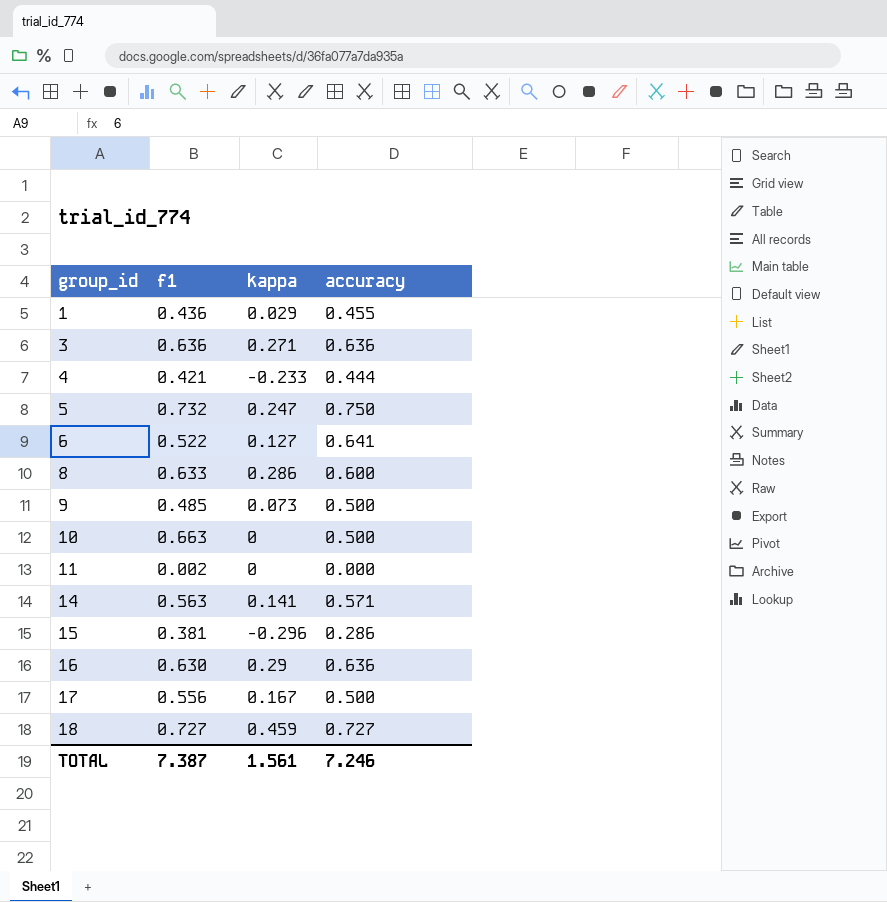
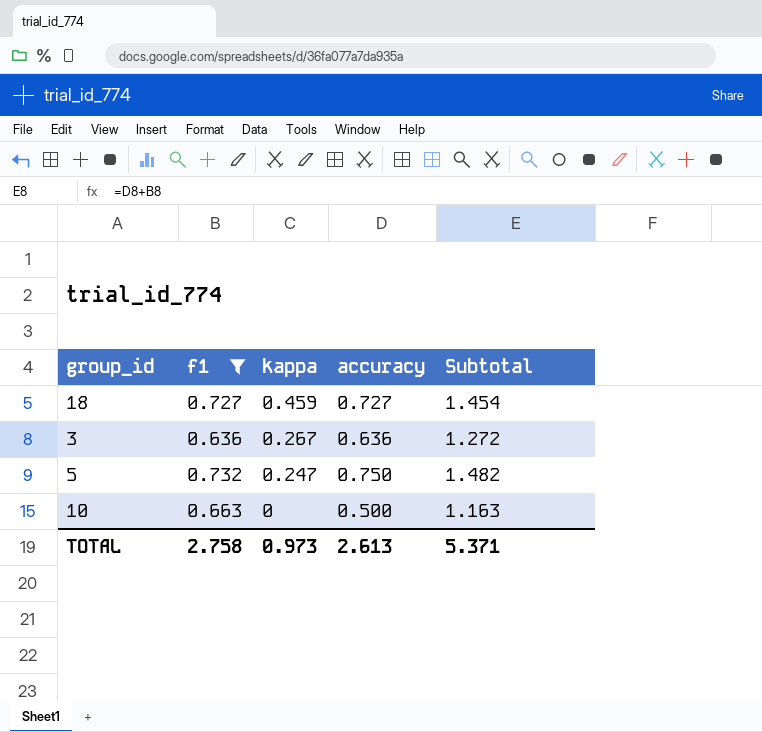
filter: none -> f1 >= 0.636
row order: group_id ascending -> kappa descending
column Subtotal | formula: none -> [f1] + [accuracy]
3 | kappa: 0.271 -> 0.267
TOTAL | f1: 7.387 -> 2.758
TOTAL | kappa: 1.561 -> 0.973
TOTAL | accuracy: 7.246 -> 2.613

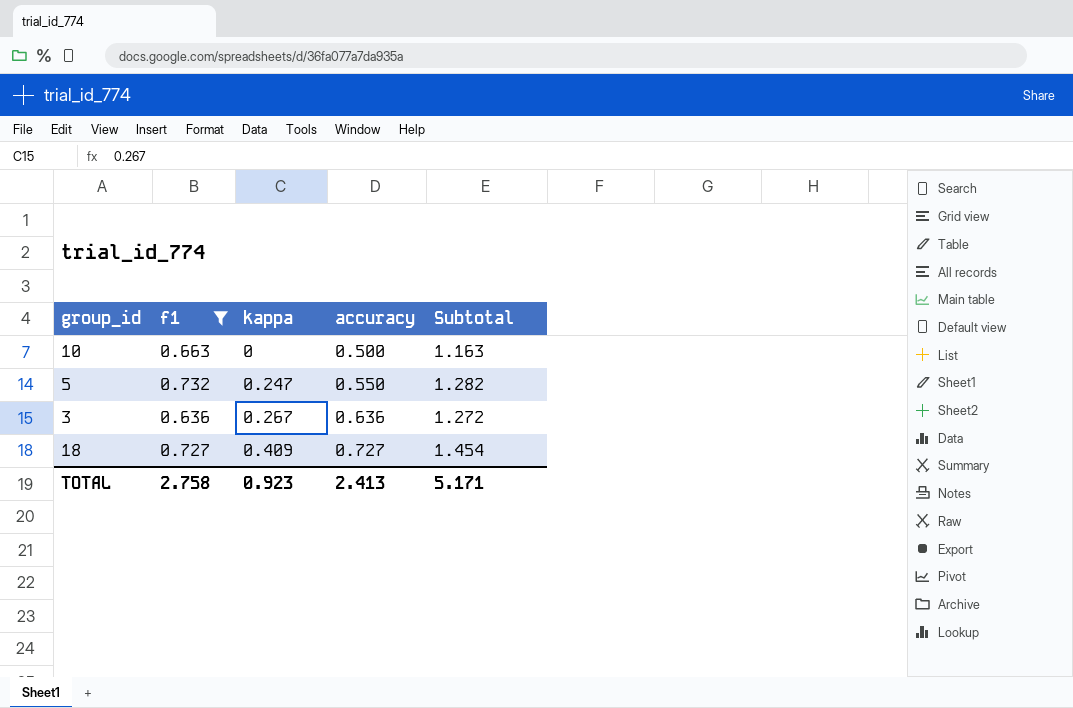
row order: kappa descending -> kappa ascending
5 | accuracy: 0.750 -> 0.550
5 | Subtotal: 1.482 -> 1.282
18 | kappa: 0.459 -> 0.409
TOTAL | kappa: 0.973 -> 0.923
TOTAL | accuracy: 2.613 -> 2.413
TOTAL | Subtotal: 5.371 -> 5.171

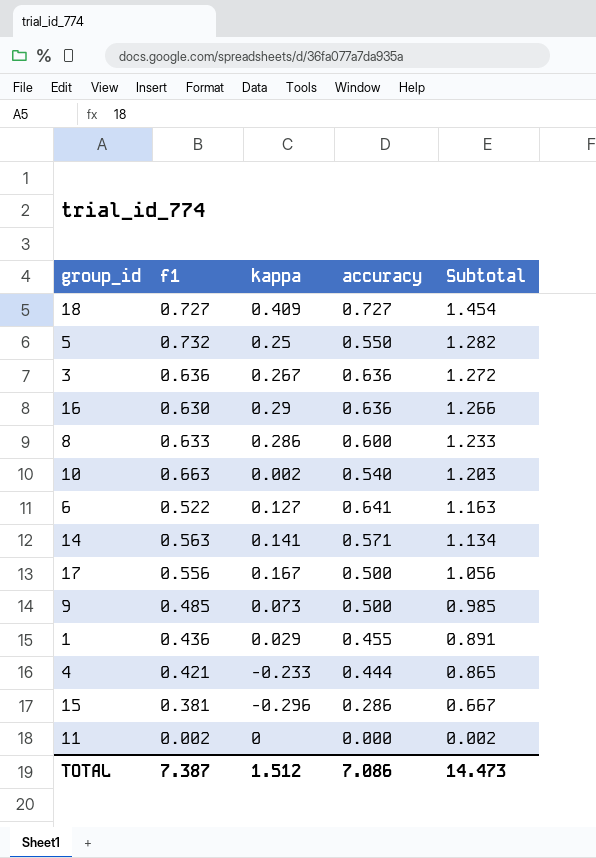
filter: f1 >= 0.636 -> none
row order: kappa ascending -> Subtotal descending
5 | kappa: 0.247 -> 0.25
10 | kappa: 0 -> 0.002
10 | accuracy: 0.500 -> 0.540
10 | Subtotal: 1.163 -> 1.203
TOTAL | f1: 2.758 -> 7.387
TOTAL | kappa: 0.923 -> 1.512
TOTAL | accuracy: 2.413 -> 7.086
TOTAL | Subtotal: 5.171 -> 14.473

